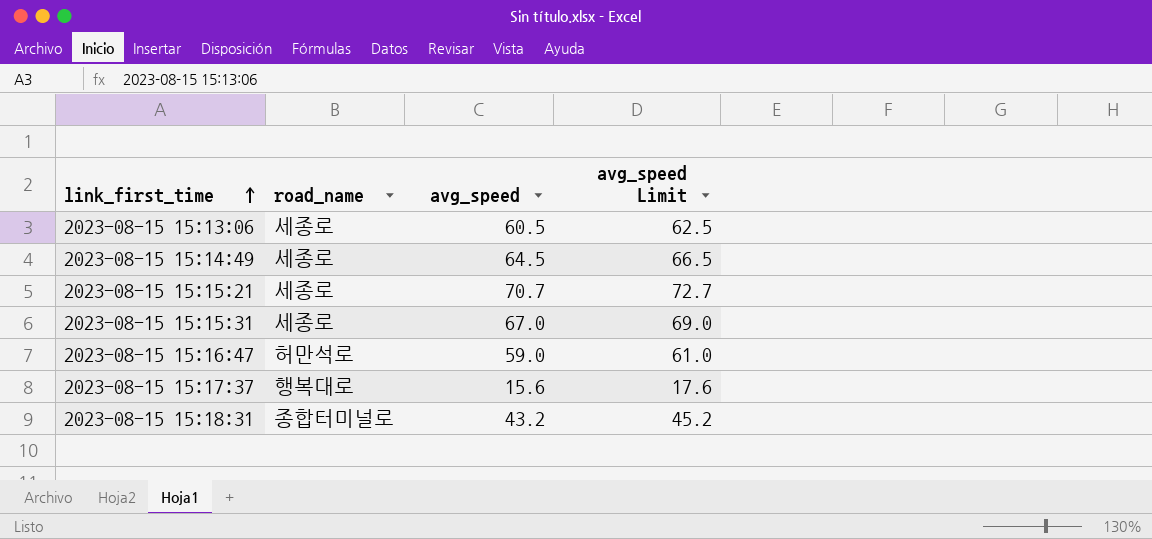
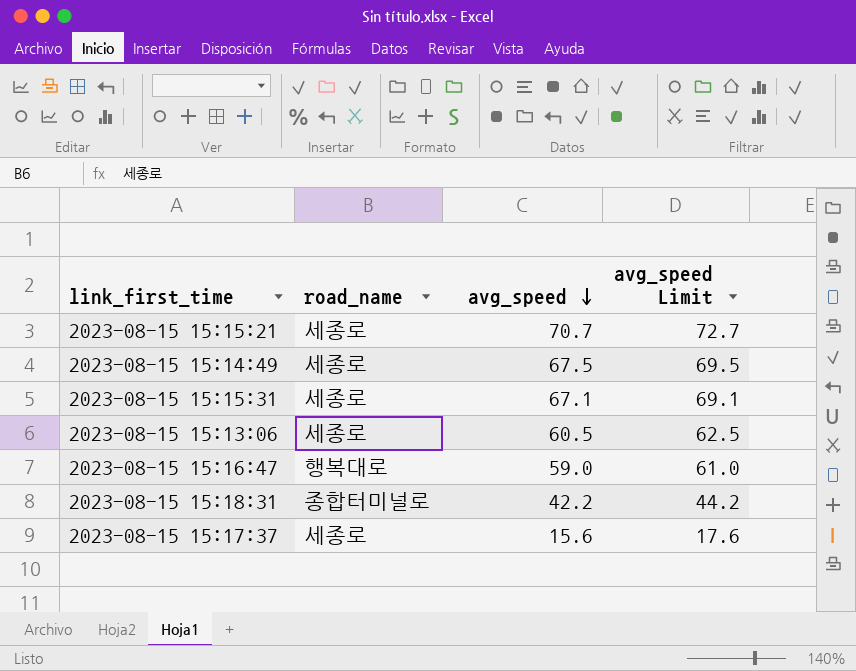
row order: link_first_time ascending -> avg_speed descending
2023-08-15 15:14:49 | avg_speed: 64.5 -> 67.5
2023-08-15 15:14:49 | avg_speed Limit: 66.5 -> 69.5
2023-08-15 15:15:31 | avg_speed: 67.0 -> 67.1
2023-08-15 15:15:31 | avg_speed Limit: 69.0 -> 69.1
2023-08-15 15:16:47 | road_name: 허만석로 -> 행복대로
2023-08-15 15:18:31 | avg_speed: 43.2 -> 42.2
2023-08-15 15:18:31 | avg_speed Limit: 45.2 -> 44.2
2023-08-15 15:17:37 | road_name: 행복대로 -> 세종로

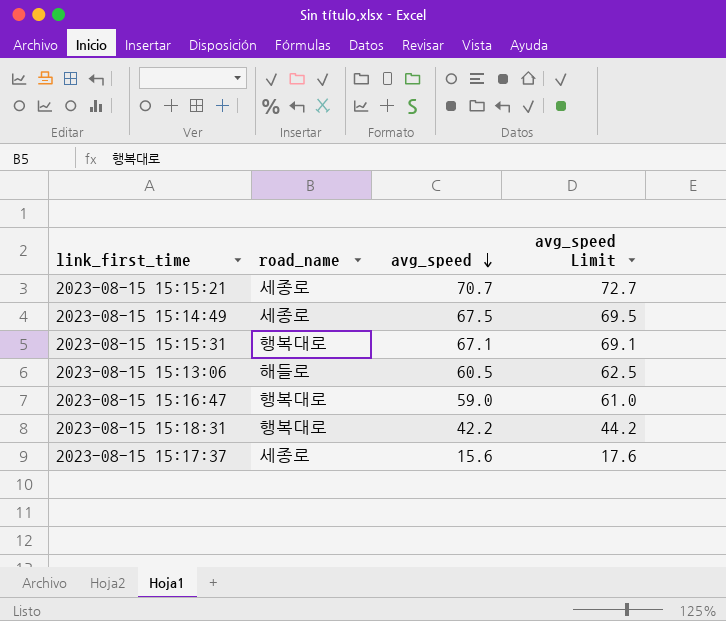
2023-08-15 15:15:31 | road_name: 세종로 -> 행복대로
2023-08-15 15:13:06 | road_name: 세종로 -> 해들로
2023-08-15 15:18:31 | road_name: 종합터미널로 -> 행복대로

